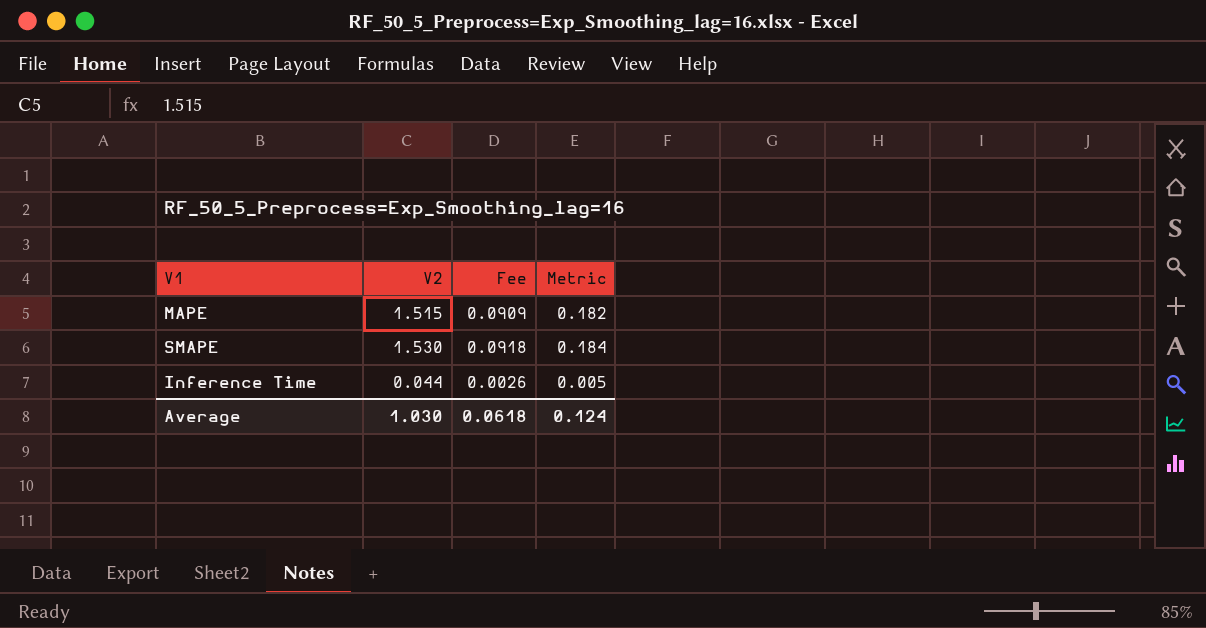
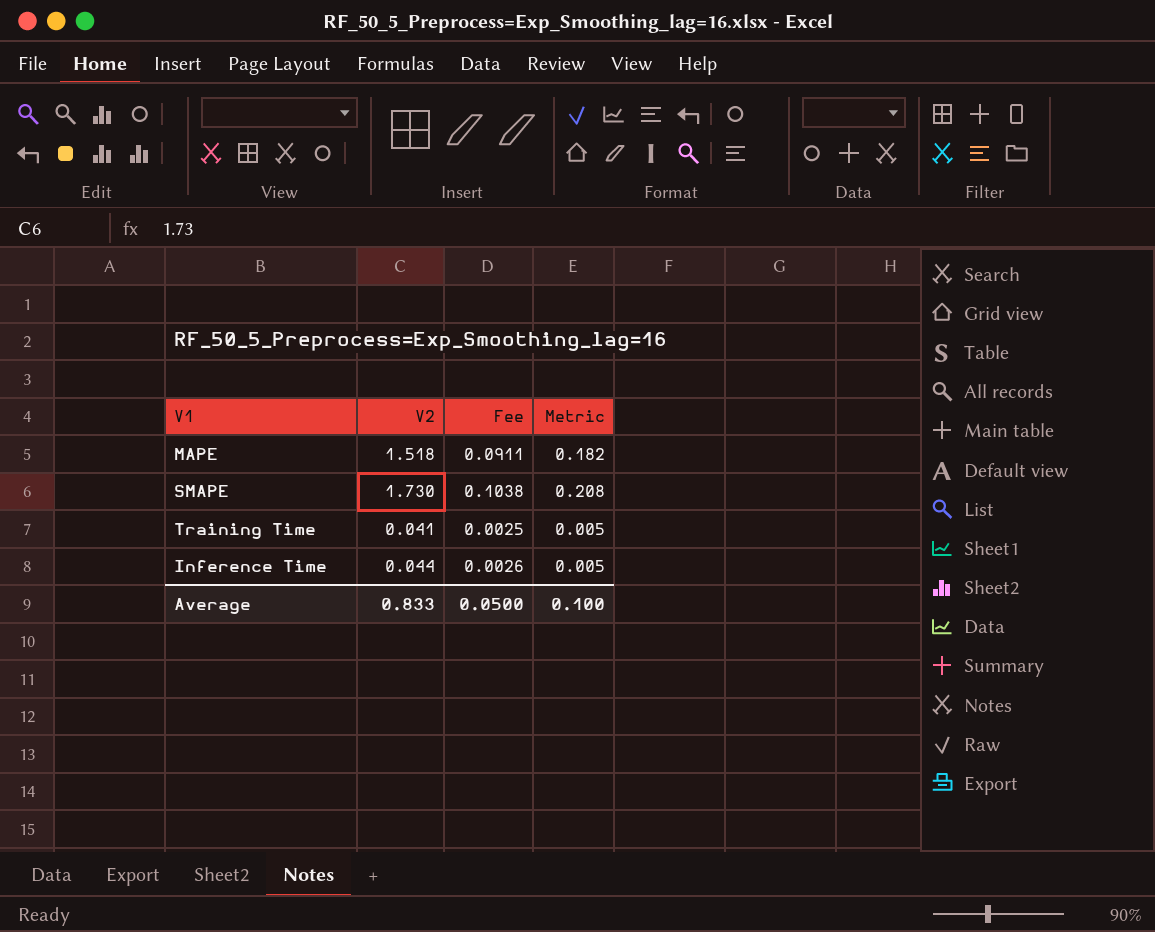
MAPE | V2: 1.515 -> 1.518
MAPE | Fee: 0.0909 -> 0.0911
SMAPE | V2: 1.530 -> 1.730
SMAPE | Fee: 0.0918 -> 0.1038
SMAPE | Metric: 0.184 -> 0.208
row Training Time: none -> 0.041 | 0.0025 | 0.005
Average | V2: 1.030 -> 0.833
Average | Fee: 0.0618 -> 0.0500
Average | Metric: 0.124 -> 0.100

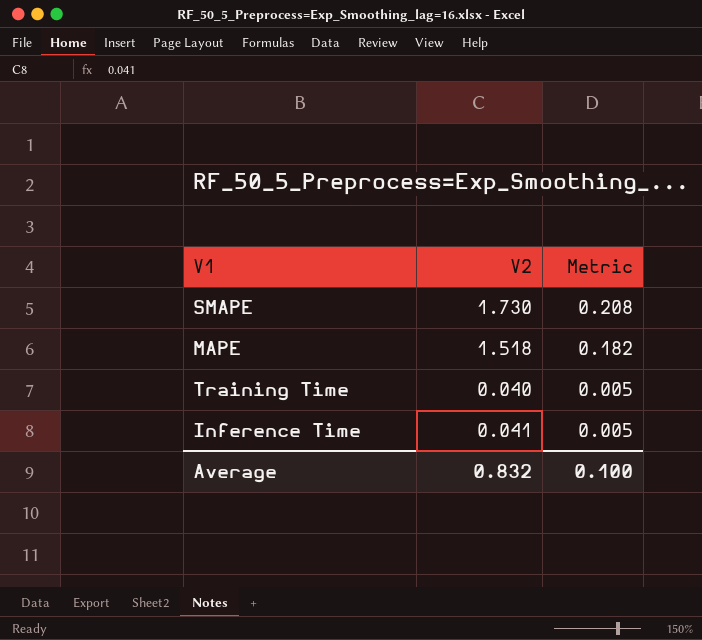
row order: none -> Metric descending
column Fee | formula: [V2] * 0.06 -> none
Training Time | V2: 0.041 -> 0.040
Inference Time | V2: 0.044 -> 0.041
Average | V2: 0.833 -> 0.832

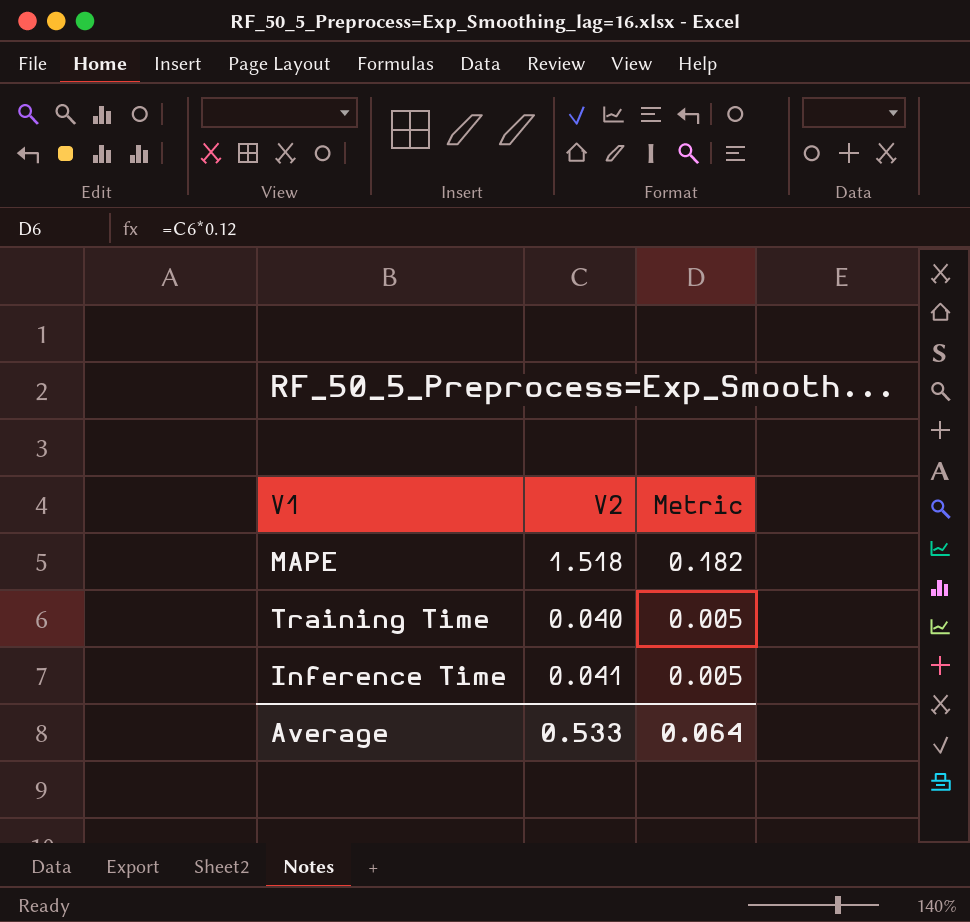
row SMAPE: 1.730 | 0.208 -> none
Average | V2: 0.832 -> 0.533
Average | Metric: 0.100 -> 0.064

